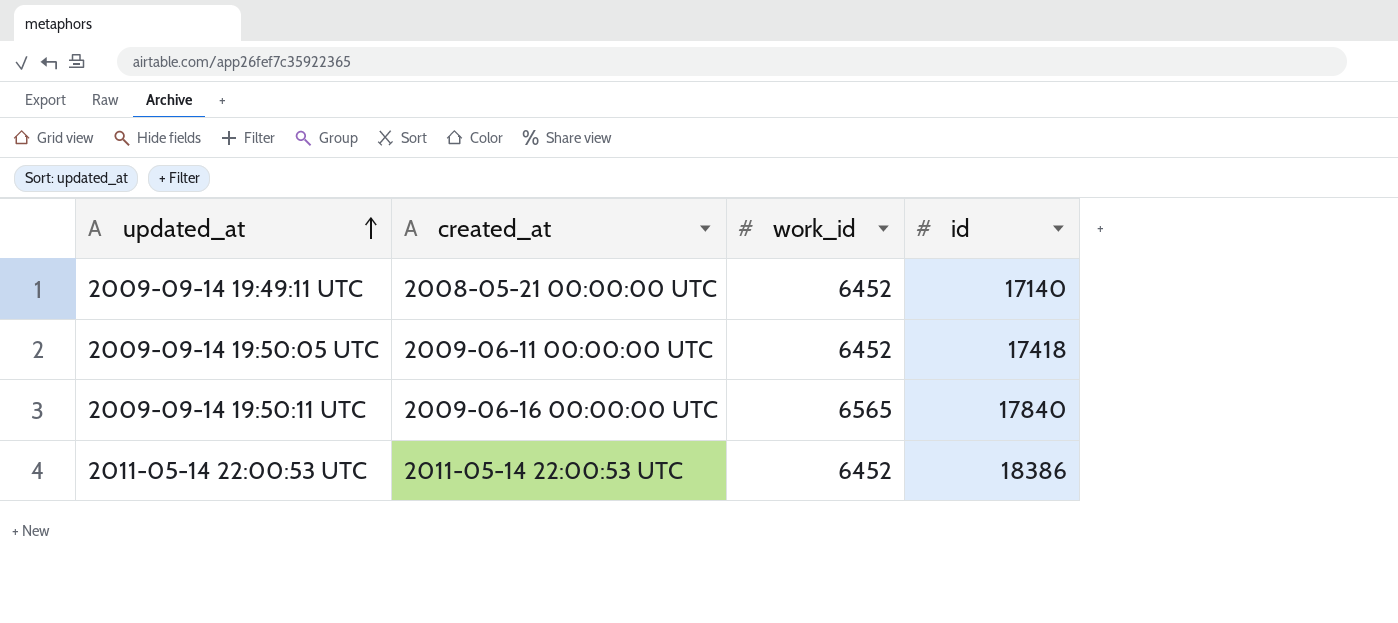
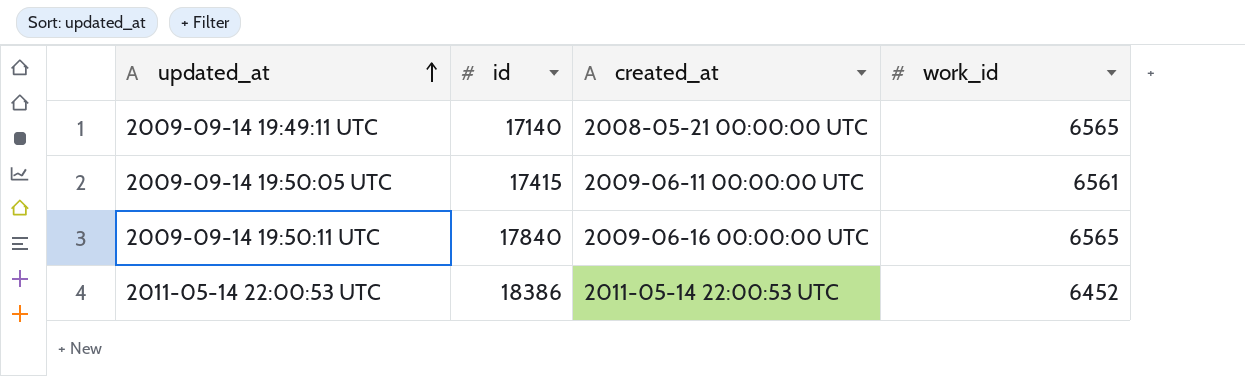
column id | position: 4 -> 2
2009-09-14 19:49:11 UTC | work_id: 6452 -> 6565
2009-09-14 19:50:05 UTC | id: 17418 -> 17415
2009-09-14 19:50:05 UTC | work_id: 6452 -> 6561

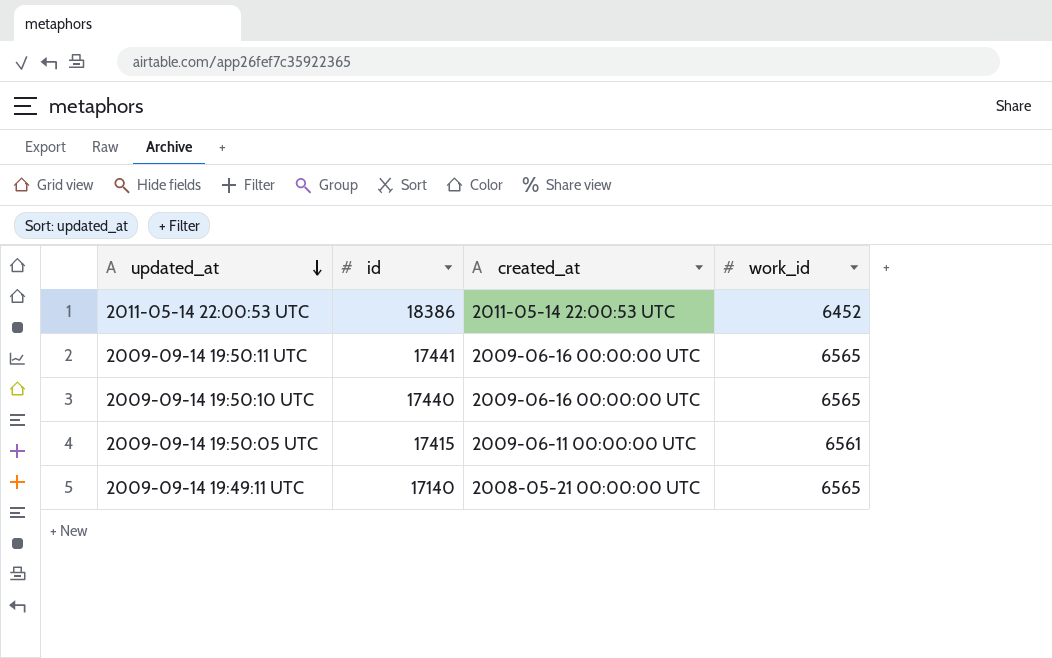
row order: updated_at ascending -> updated_at descending
2009-09-14 19:50:11 UTC | id: 17840 -> 17441
row 2009-09-14 19:50:10 UTC: none -> 17440 | 2009-06-16 00:00:00 UTC | 6565

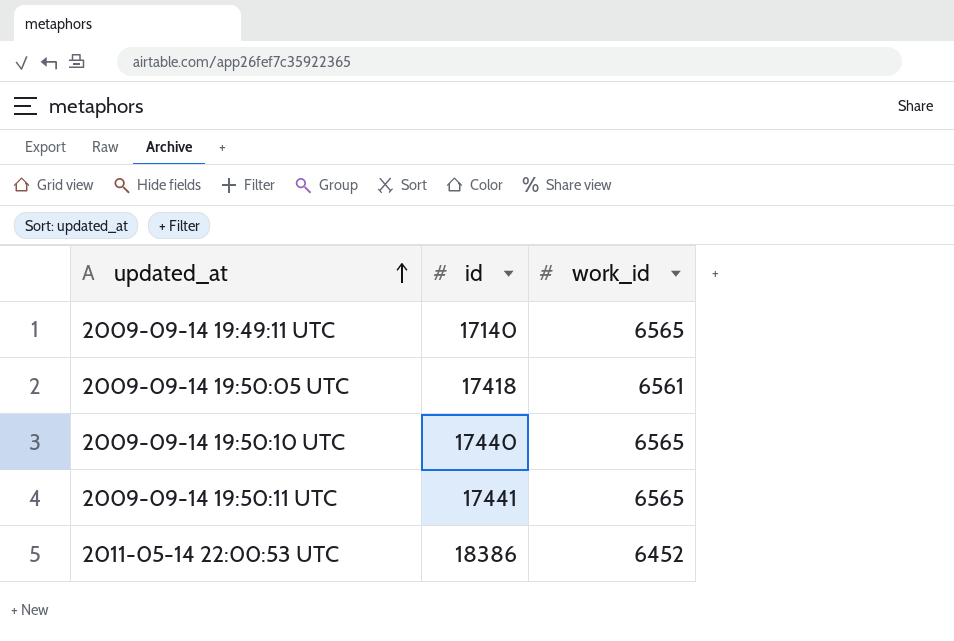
row order: updated_at descending -> updated_at ascending
column created_at | position: 3 -> none
2009-09-14 19:50:05 UTC | id: 17415 -> 17418

